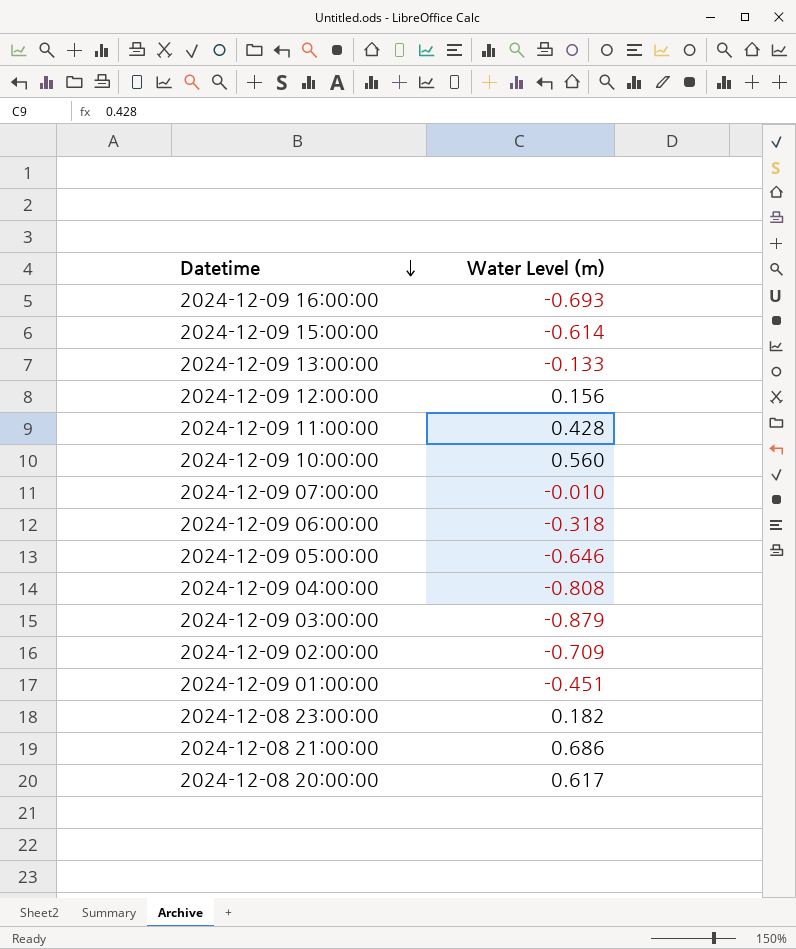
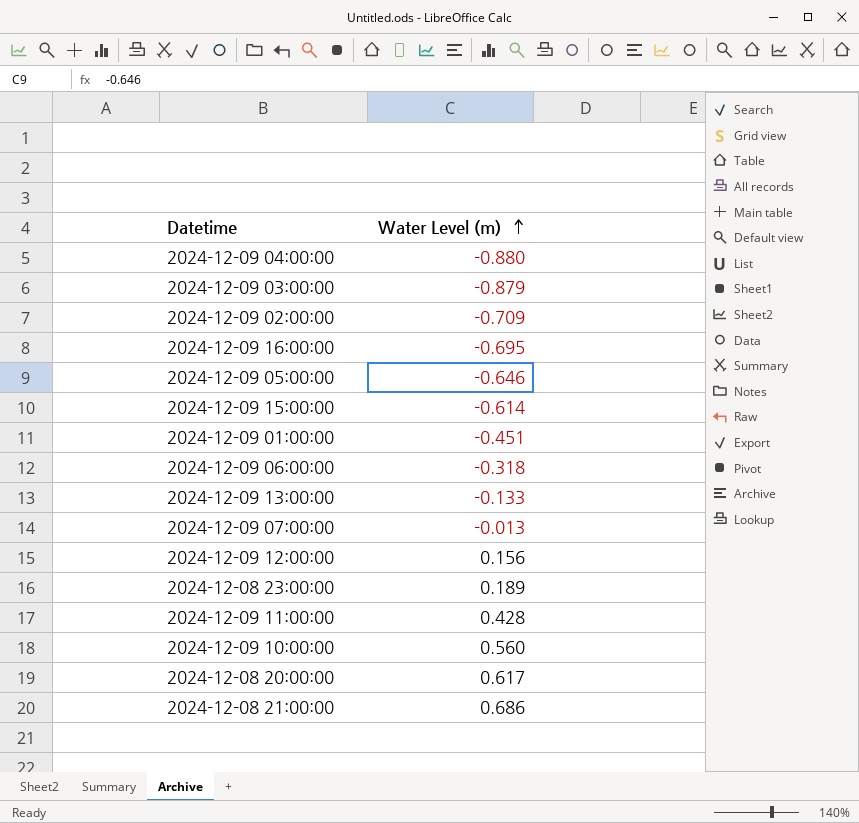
row order: Datetime descending -> Water Level (m) ascending
2024-12-09 04:00:00 | Water Level (m): -0.808 -> -0.880
2024-12-09 16:00:00 | Water Level (m): -0.693 -> -0.695
2024-12-09 07:00:00 | Water Level (m): -0.010 -> -0.013
2024-12-08 23:00:00 | Water Level (m): 0.182 -> 0.189

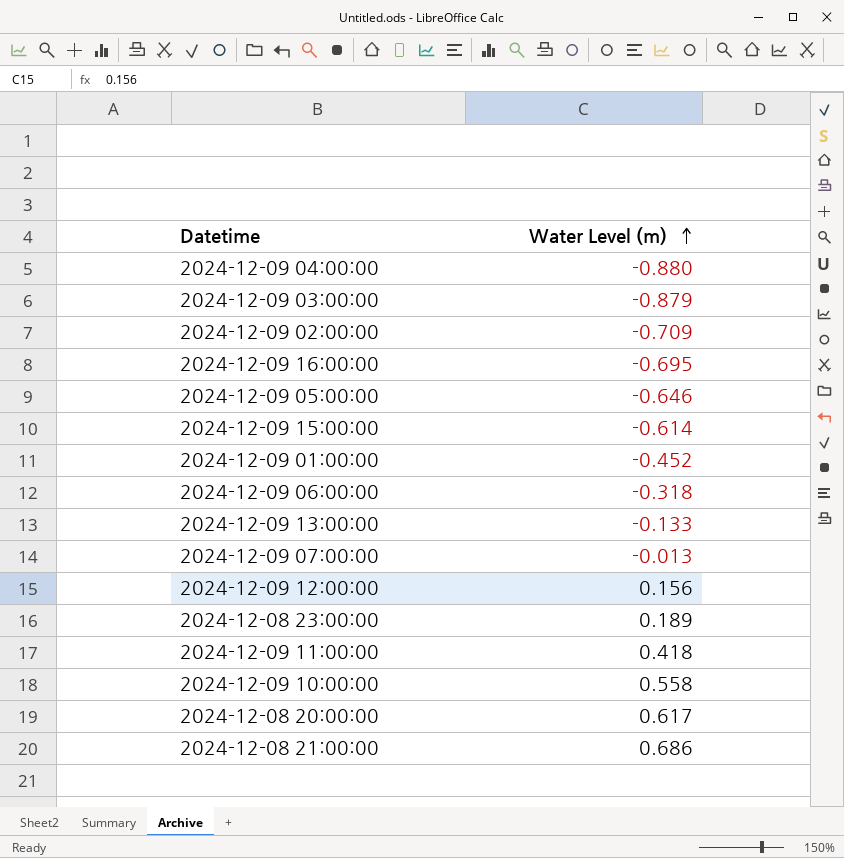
2024-12-09 01:00:00 | Water Level (m): -0.451 -> -0.452
2024-12-09 11:00:00 | Water Level (m): 0.428 -> 0.418
2024-12-09 10:00:00 | Water Level (m): 0.560 -> 0.558

